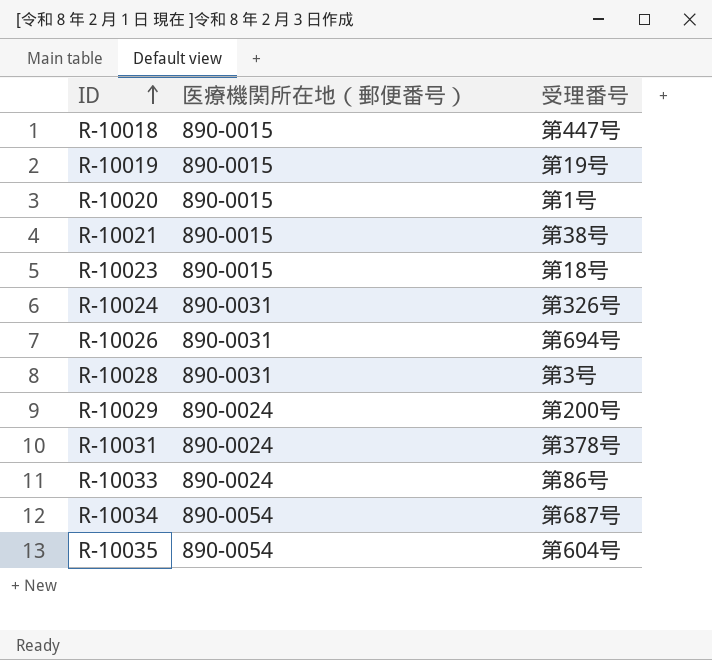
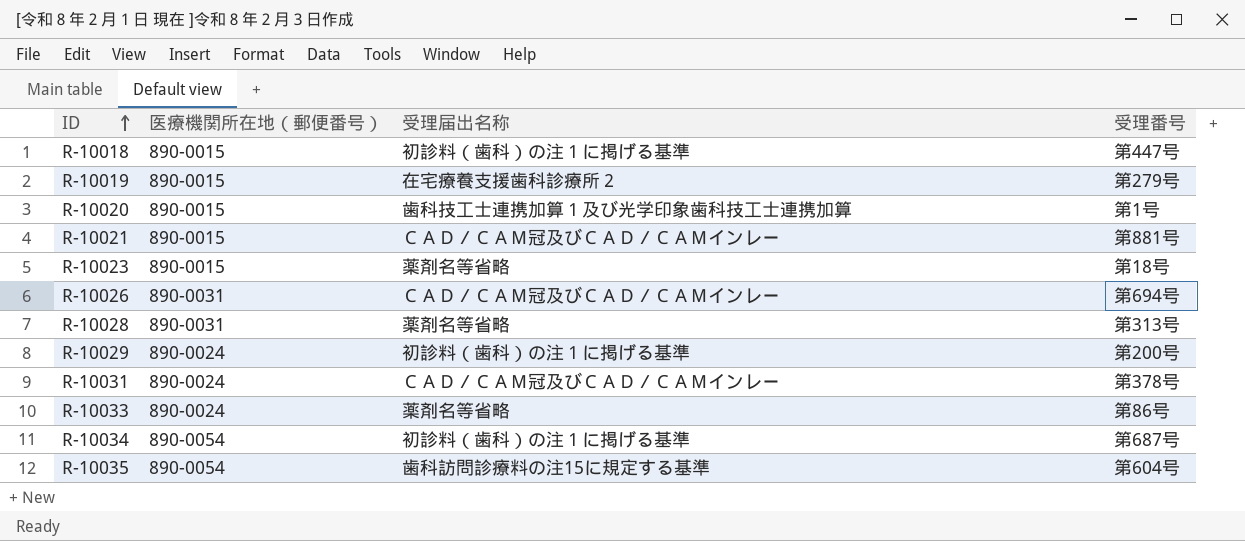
column 受理届出名称 | position: none -> 3
row R-10024: 890-0031 | 第326号 -> none
R-10019 | 受理番号: 第19号 -> 第279号
R-10021 | 受理番号: 第38号 -> 第881号
R-10028 | 受理番号: 第3号 -> 第313号

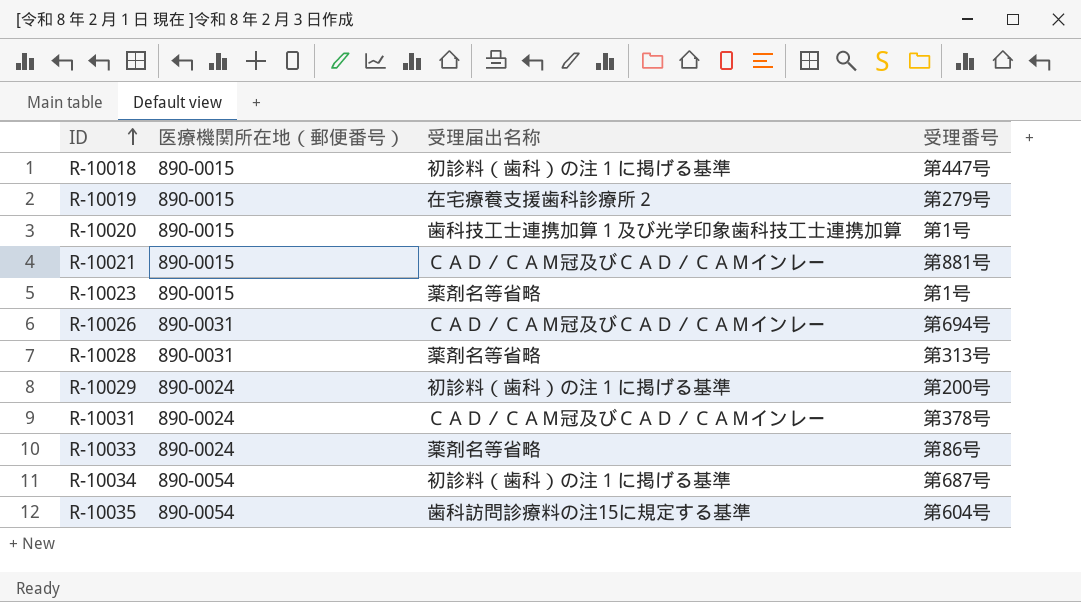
R-10023 | 受理番号: 第18号 -> 第1号

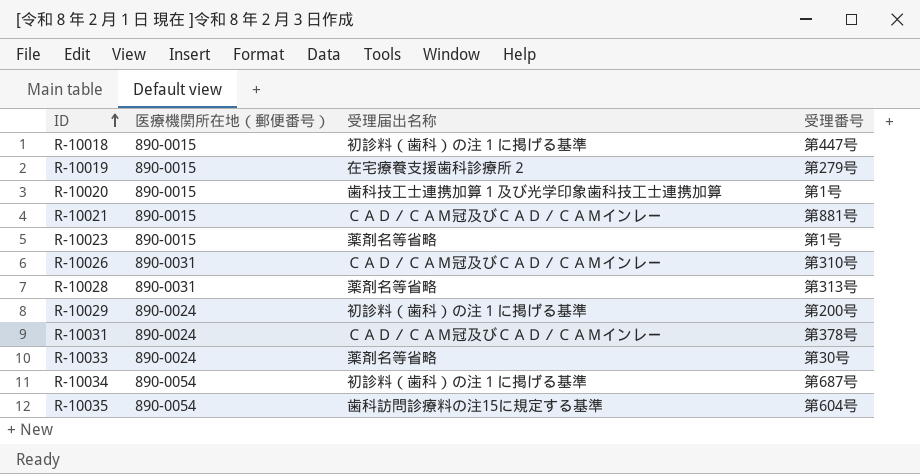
R-10026 | 受理番号: 第694号 -> 第310号
R-10033 | 受理番号: 第86号 -> 第30号

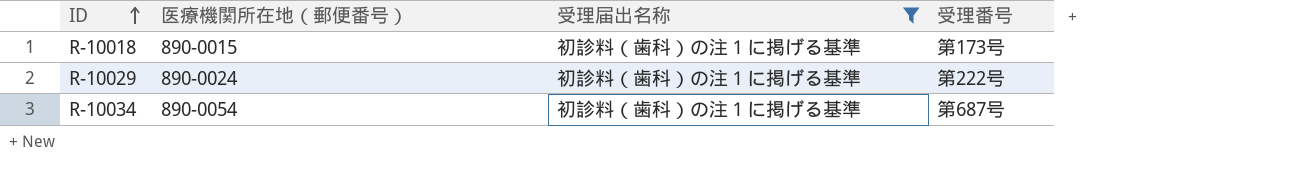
filter: none -> 受理届出名称 = 初診料（歯科）の注１に掲げる基準
R-10018 | 受理番号: 第447号 -> 第173号
R-10029 | 受理番号: 第200号 -> 第222号

